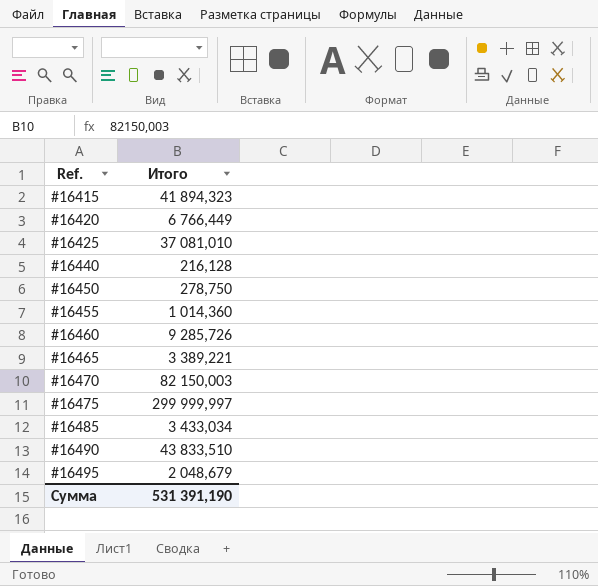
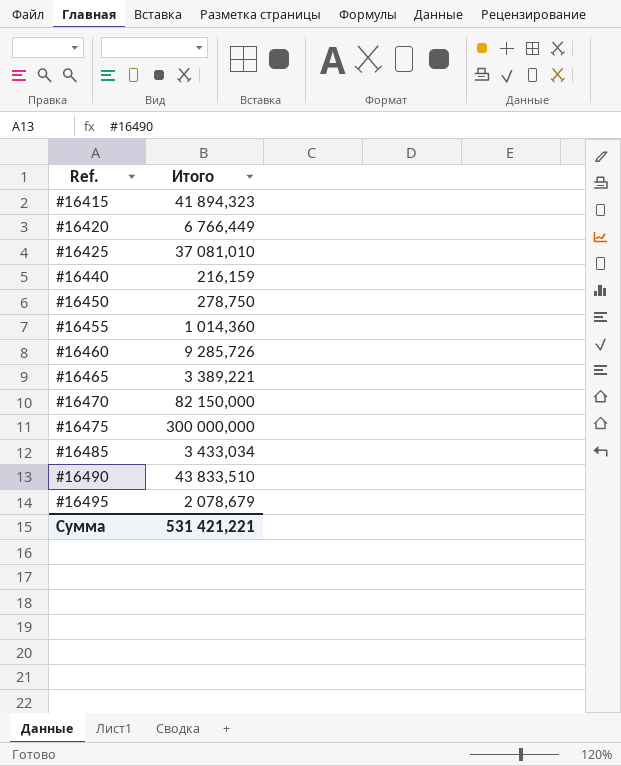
#16440 | Итого: 216,128 -> 216,159
#16470 | Итого: 82 150,003 -> 82 150,000
#16475 | Итого: 299 999,997 -> 300 000,000
#16495 | Итого: 2 048,679 -> 2 078,679
Сумма | Итого: 531 391,190 -> 531 421,221

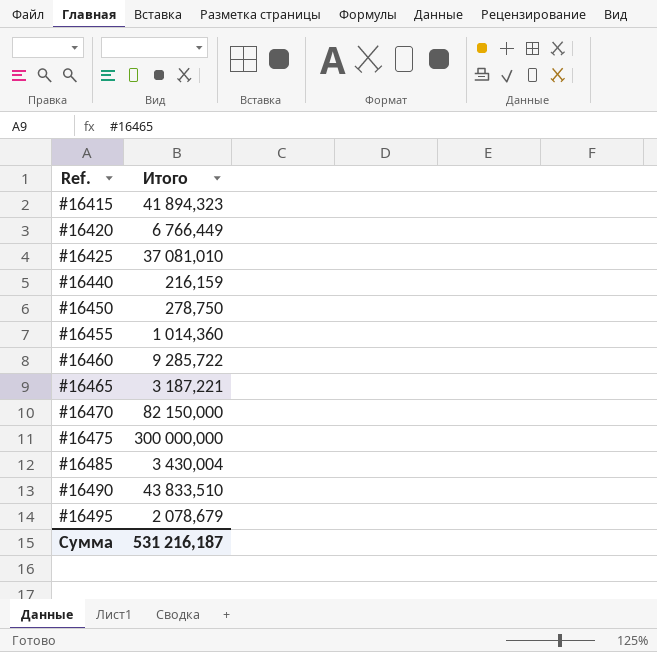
#16460 | Итого: 9 285,726 -> 9 285,722
#16465 | Итого: 3 389,221 -> 3 187,221
#16485 | Итого: 3 433,034 -> 3 430,004
Сумма | Итого: 531 421,221 -> 531 216,187

